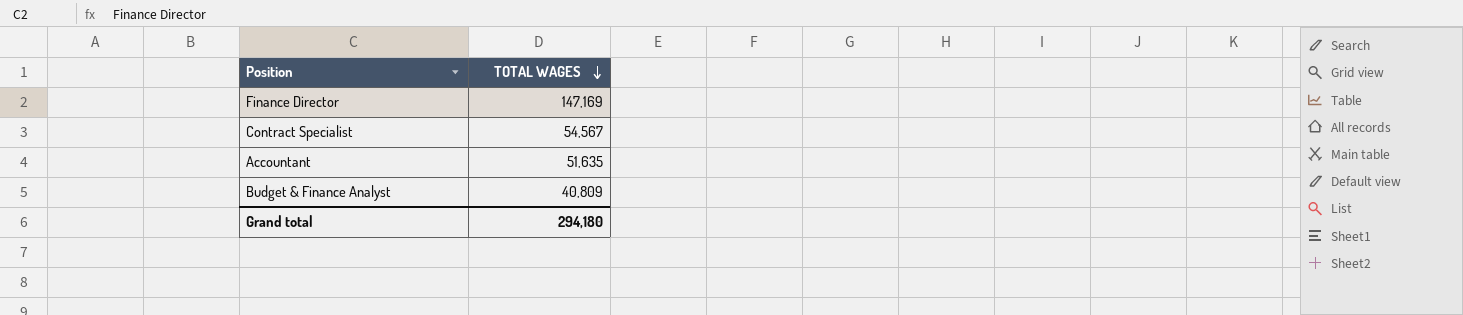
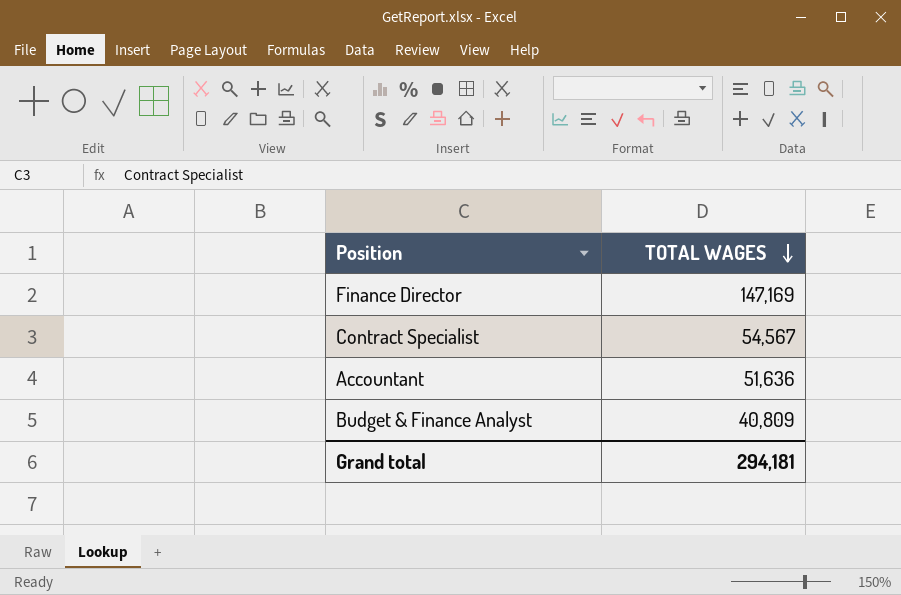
Accountant | TOTAL WAGES: 51,635 -> 51,636
Grand total | TOTAL WAGES: 294,180 -> 294,181

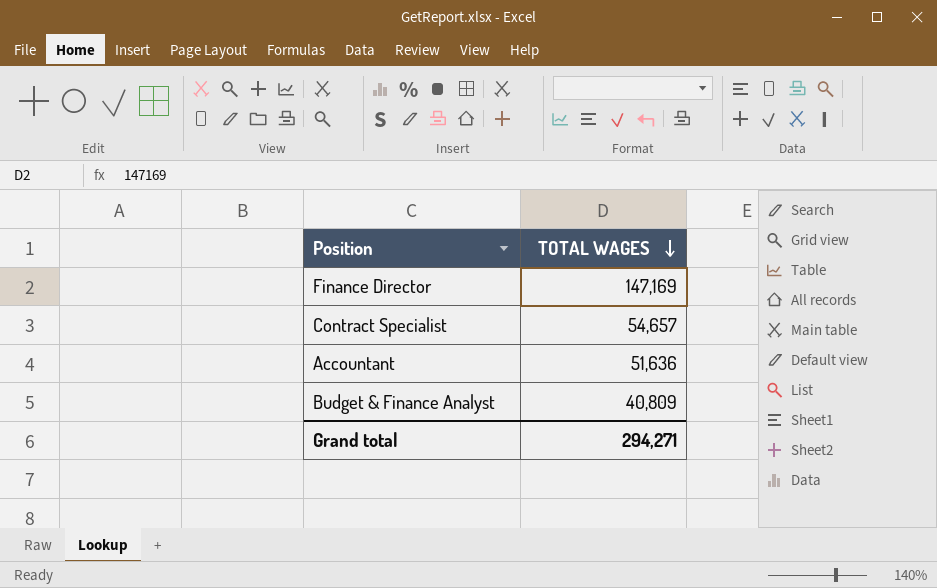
Contract Specialist | TOTAL WAGES: 54,567 -> 54,657
Grand total | TOTAL WAGES: 294,181 -> 294,271

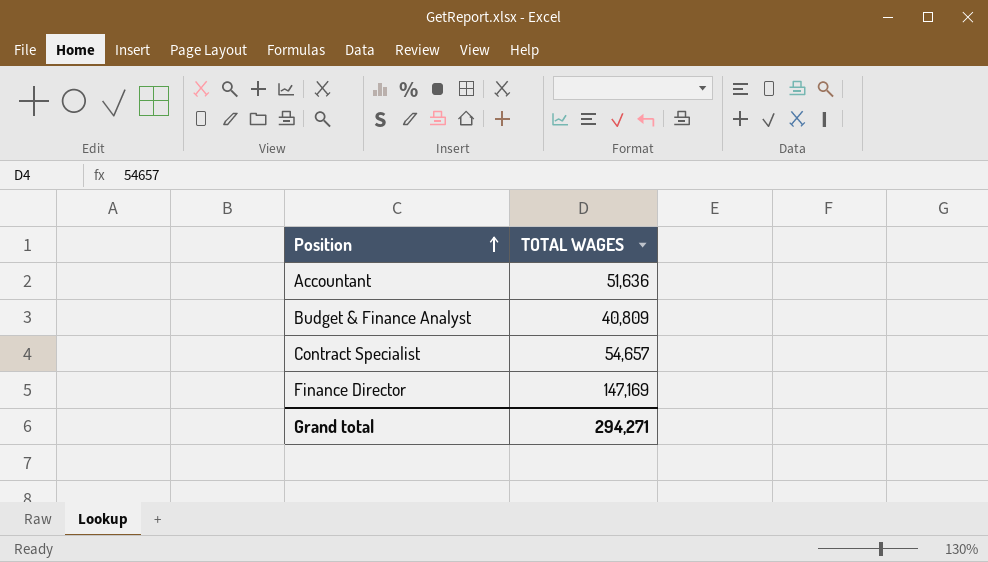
row order: TOTAL WAGES descending -> Position ascending

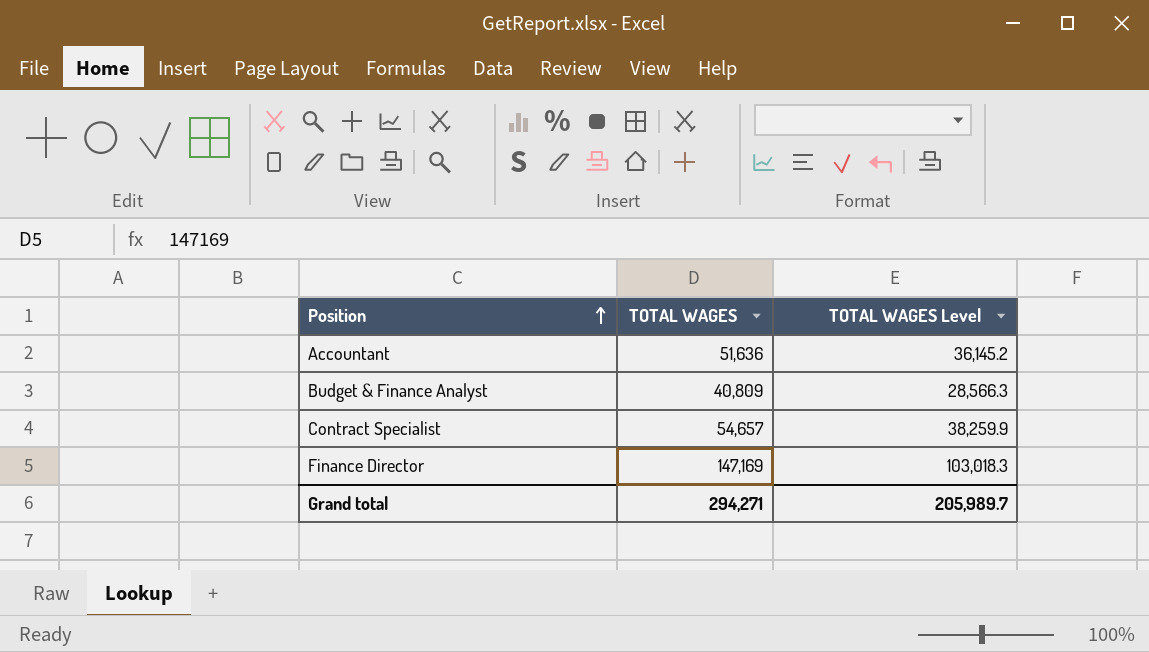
column TOTAL WAGES Level | formula: none -> [TOTAL WAGES] * 0.7

